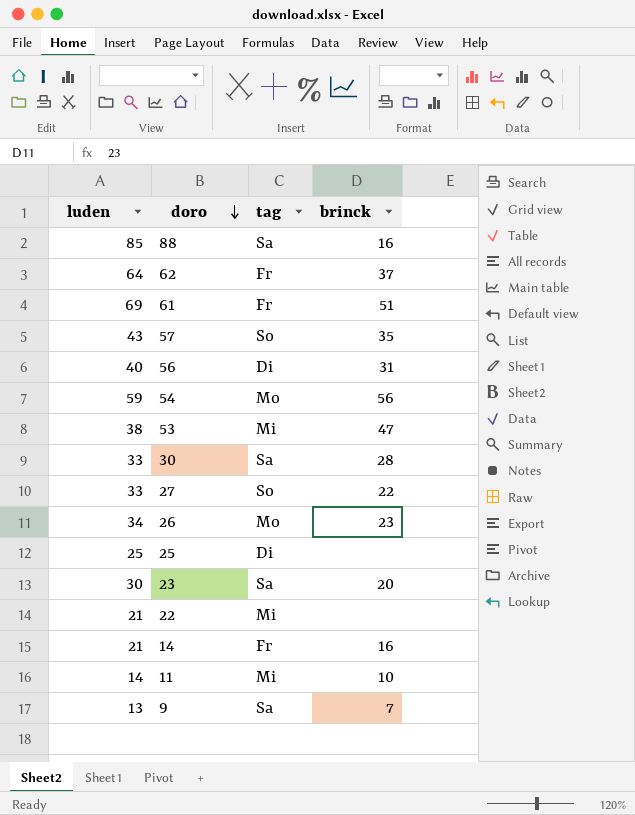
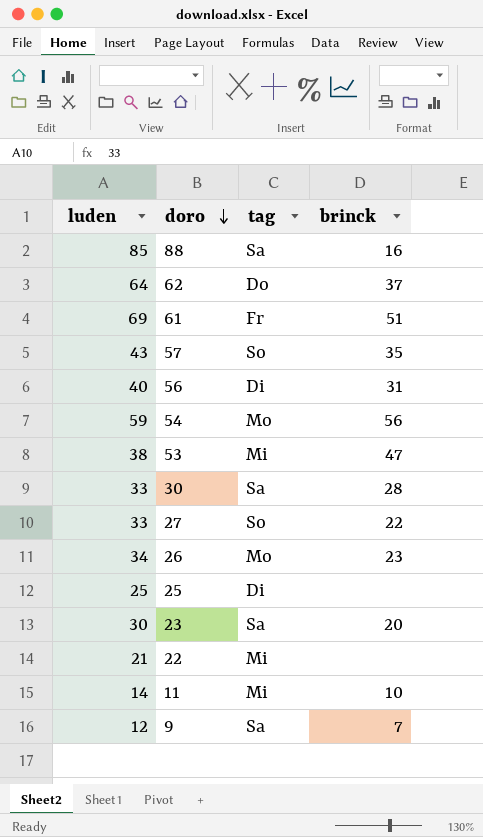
row 14: 21 | Fr | 16 -> none
62 | tag: Fr -> Do
9 | luden: 13 -> 12

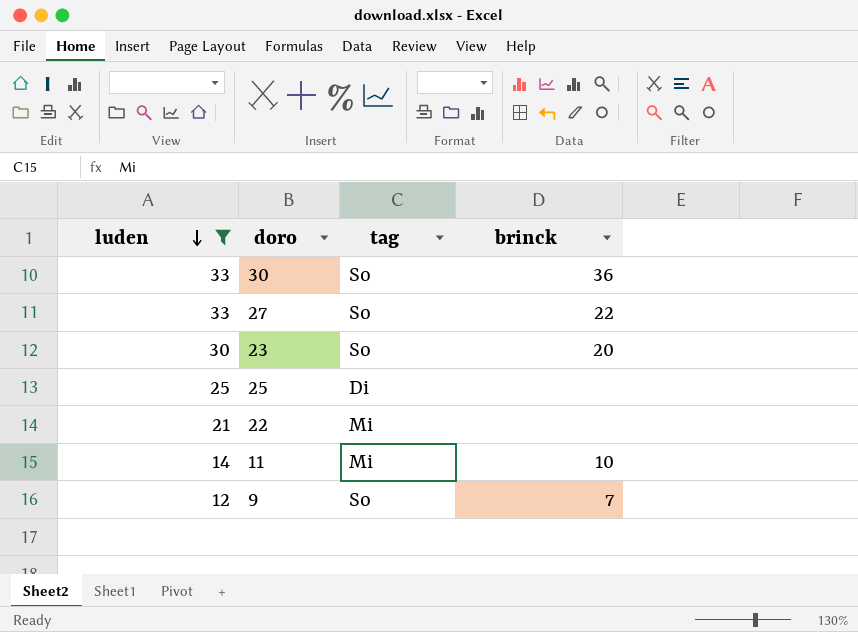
filter: none -> luden <= 33
row order: doro descending -> luden descending
30 | tag: Sa -> So
30 | brinck: 28 -> 36
23 | tag: Sa -> So
9 | tag: Sa -> So

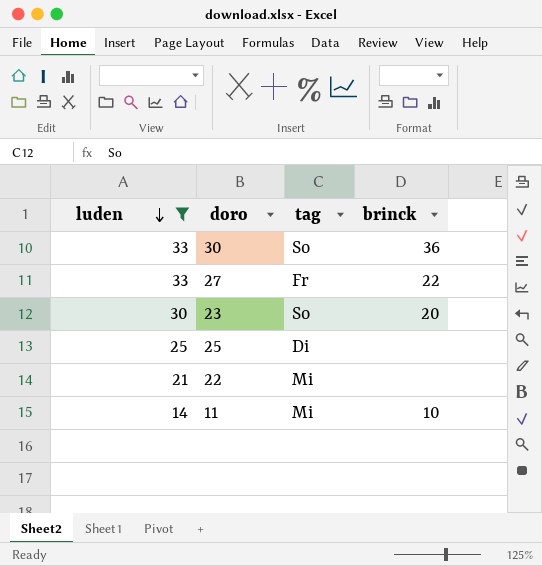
row 9: 12 | So | 7 -> none
27 | tag: So -> Fr

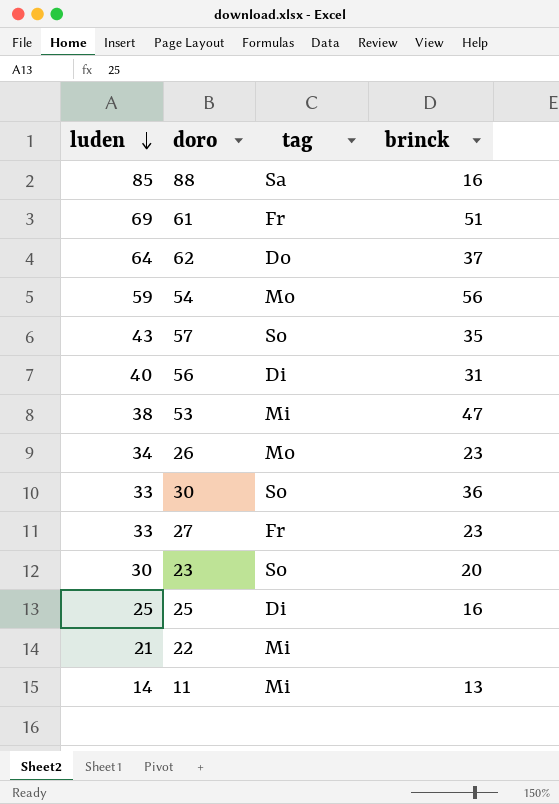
filter: luden <= 33 -> none
27 | brinck: 22 -> 23
25 | brinck: none -> 16
11 | brinck: 10 -> 13

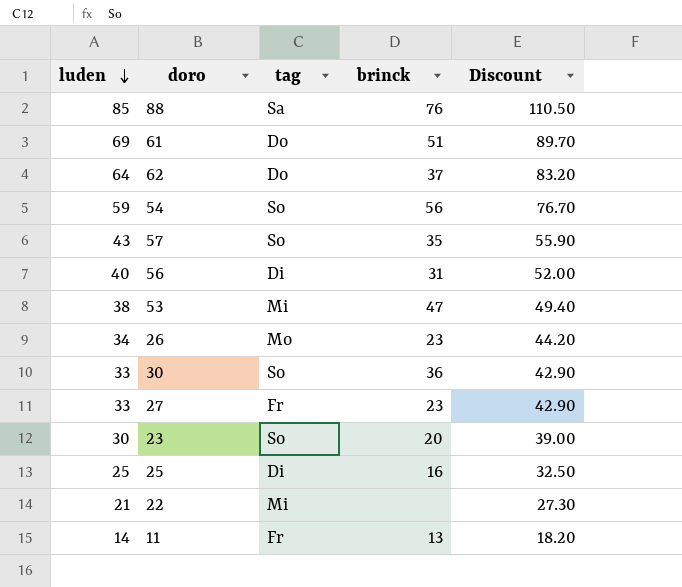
column Discount | formula: none -> [luden] * 1.3
88 | brinck: 16 -> 76
61 | tag: Fr -> Do
54 | tag: Mo -> So
11 | tag: Mi -> Fr

